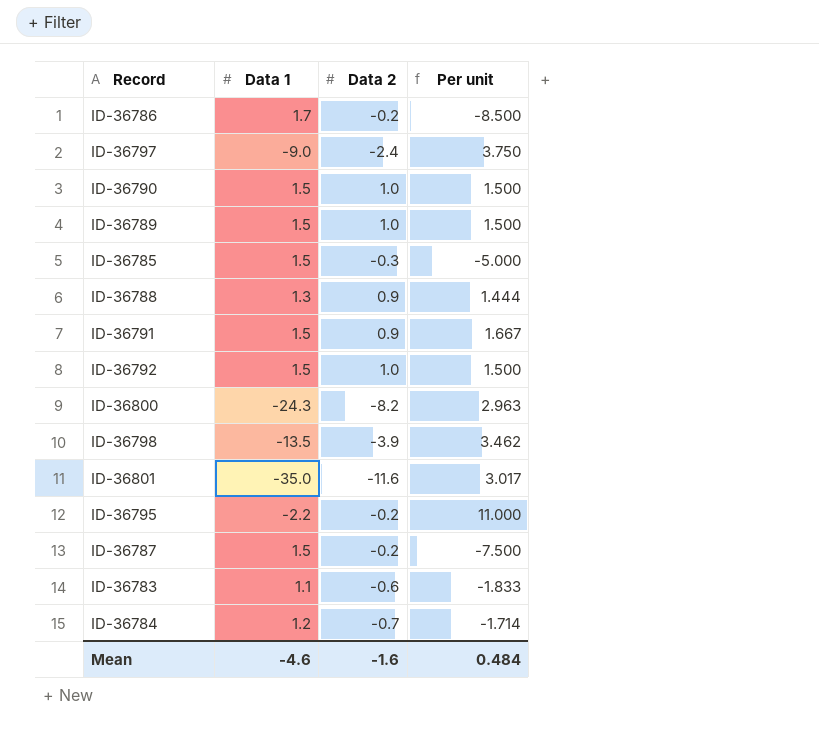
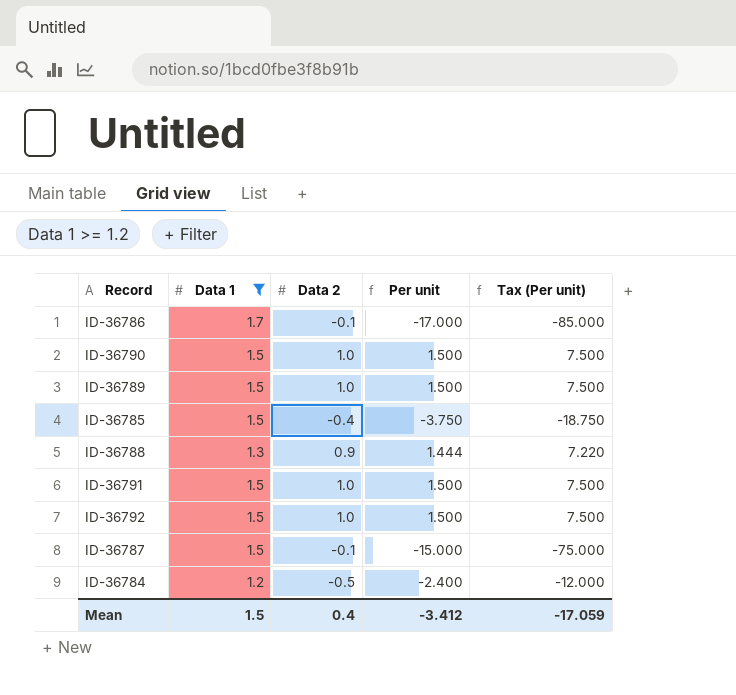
filter: none -> Data 1 >= 1.2
column Tax (Per unit) | formula: none -> [Per unit] * 5
ID-36786 | Data 2: -0.2 -> -0.1
ID-36786 | Per unit: -8.500 -> -17.000
ID-36785 | Data 2: -0.3 -> -0.4
ID-36785 | Per unit: -5.000 -> -3.750
ID-36791 | Data 2: 0.9 -> 1.0
ID-36791 | Per unit: 1.667 -> 1.500
ID-36787 | Data 2: -0.2 -> -0.1
ID-36787 | Per unit: -7.500 -> -15.000
ID-36784 | Data 2: -0.7 -> -0.5
ID-36784 | Per unit: -1.714 -> -2.400
Mean | Data 1: -4.6 -> 1.5
Mean | Data 2: -1.6 -> 0.4
Mean | Per unit: 0.484 -> -3.412

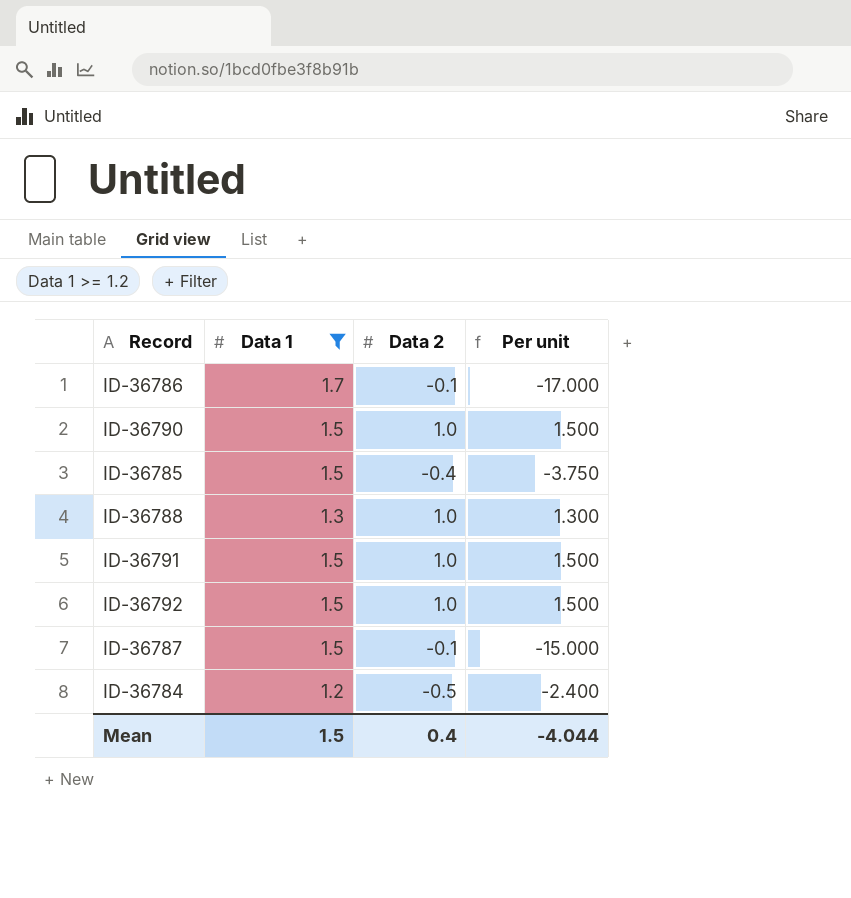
column Tax (Per unit) | formula: [Per unit] * 5 -> none
row ID-36789: 1.5 | 1.0 | 1.500 | 7.500 -> none
ID-36788 | Data 2: 0.9 -> 1.0
ID-36788 | Per unit: 1.444 -> 1.300
Mean | Per unit: -3.412 -> -4.044

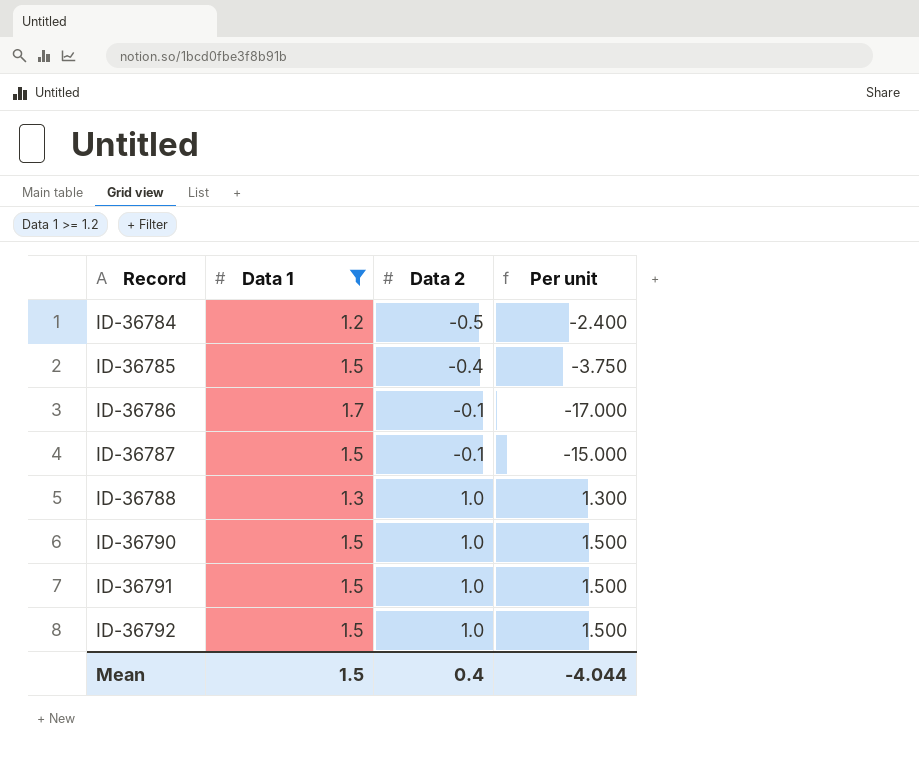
row order: none -> Record ascending

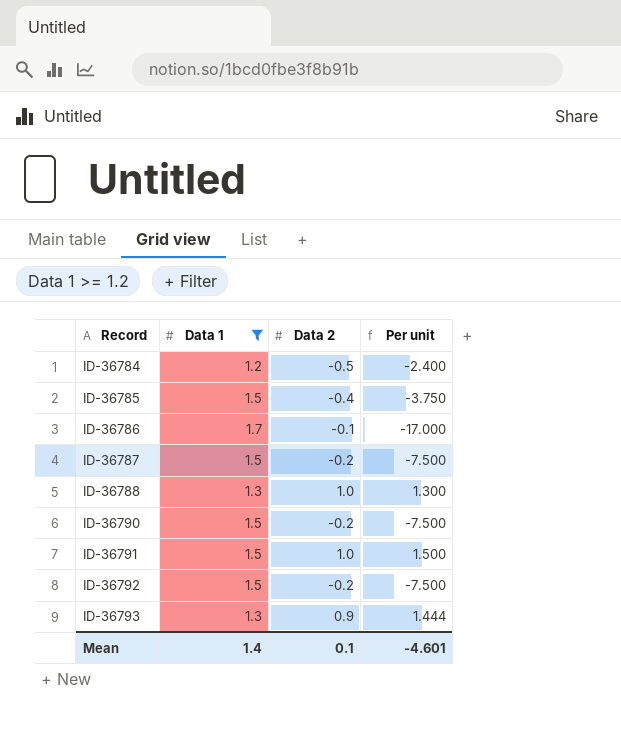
ID-36787 | Data 2: -0.1 -> -0.2
ID-36787 | Per unit: -15.000 -> -7.500
ID-36790 | Data 2: 1.0 -> -0.2
ID-36790 | Per unit: 1.500 -> -7.500
ID-36792 | Data 2: 1.0 -> -0.2
ID-36792 | Per unit: 1.500 -> -7.500
row ID-36793: none -> 1.3 | 0.9 | 1.444
Mean | Data 1: 1.5 -> 1.4
Mean | Data 2: 0.4 -> 0.1
Mean | Per unit: -4.044 -> -4.601

